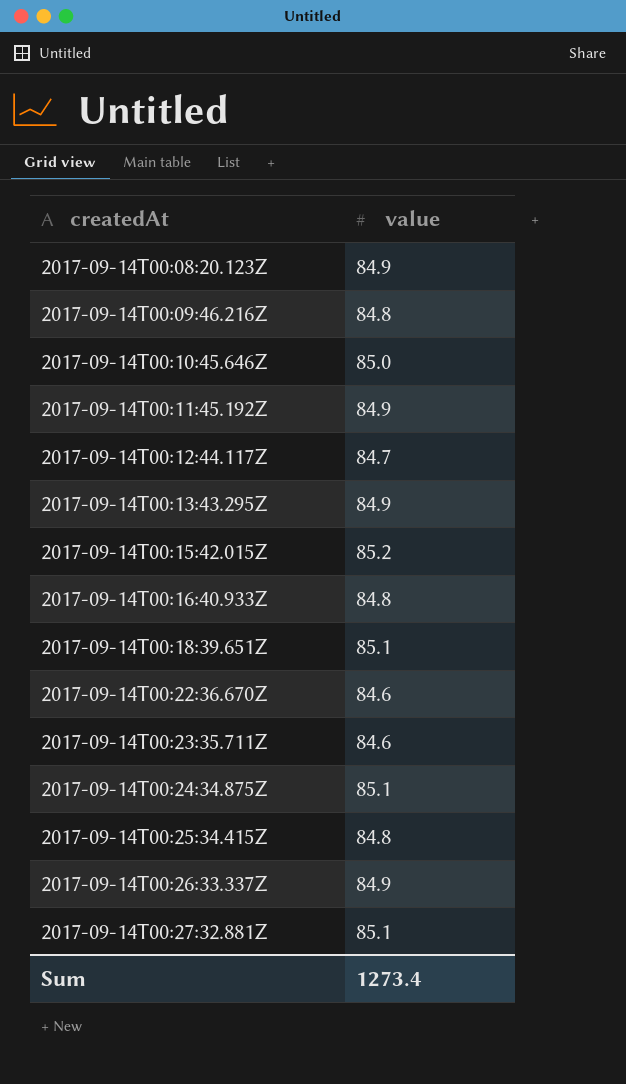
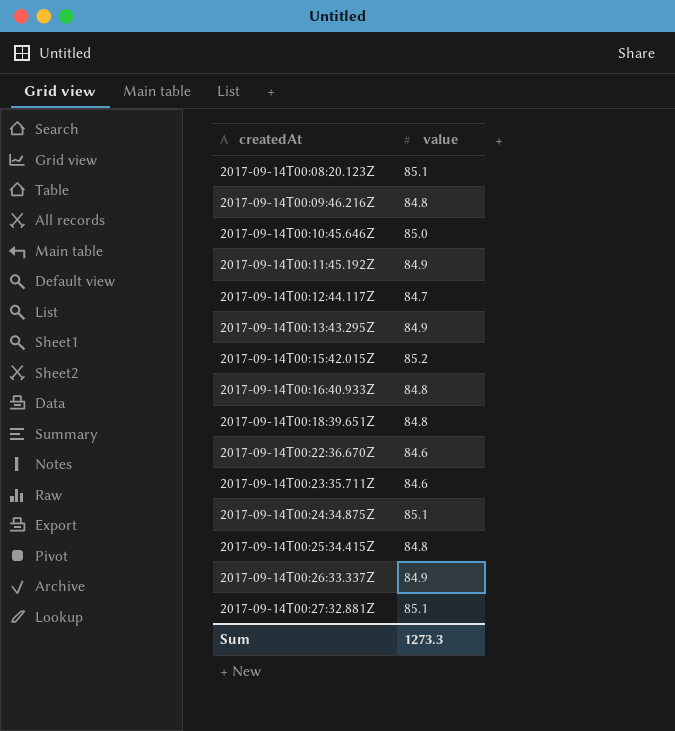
2017-09-14T00:08:20.123Z | value: 84.9 -> 85.1
2017-09-14T00:18:39.651Z | value: 85.1 -> 84.8
Sum | value: 1273.4 -> 1273.3

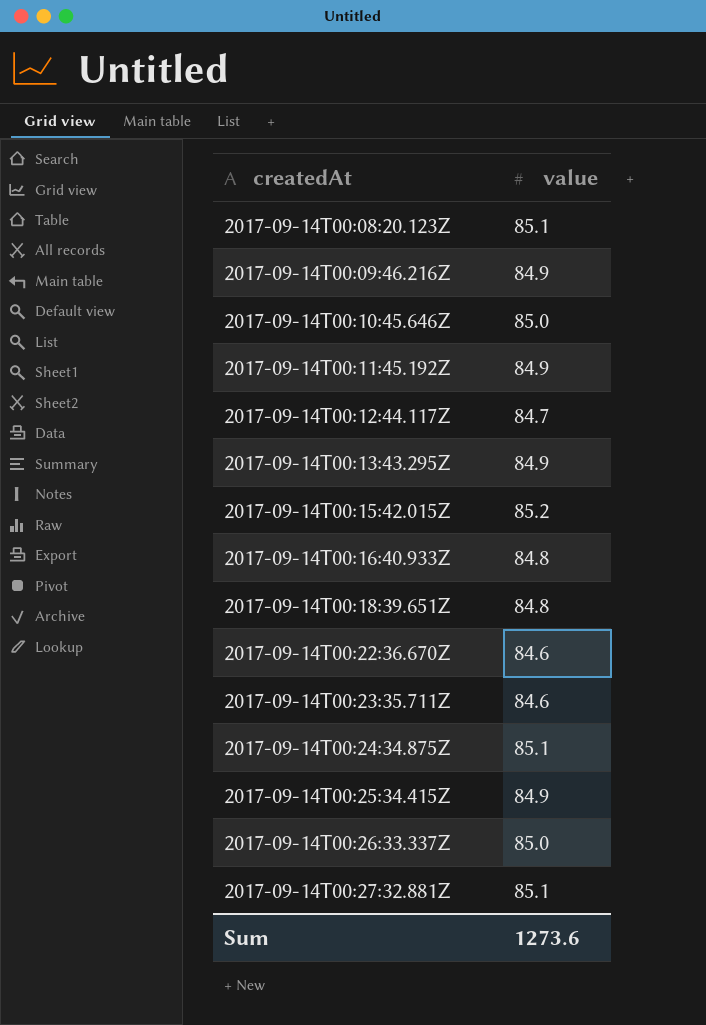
2017-09-14T00:09:46.216Z | value: 84.8 -> 84.9
2017-09-14T00:25:34.415Z | value: 84.8 -> 84.9
2017-09-14T00:26:33.337Z | value: 84.9 -> 85.0
Sum | value: 1273.3 -> 1273.6

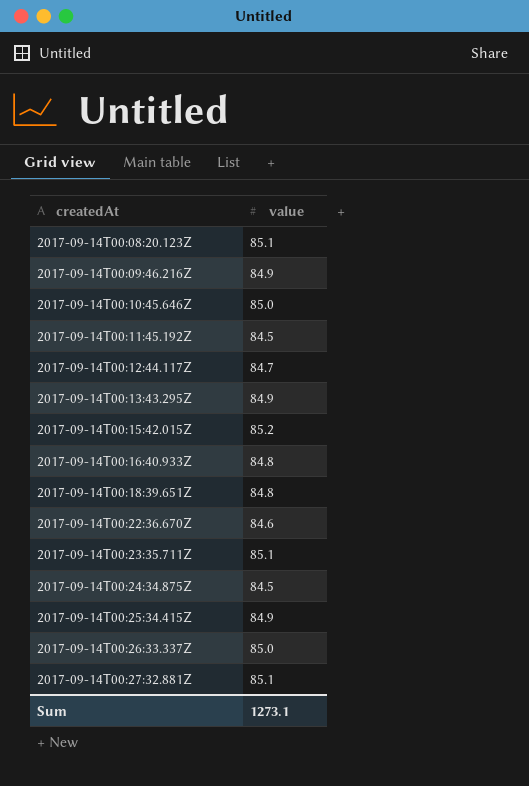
2017-09-14T00:11:45.192Z | value: 84.9 -> 84.5
2017-09-14T00:23:35.711Z | value: 84.6 -> 85.1
2017-09-14T00:24:34.875Z | value: 85.1 -> 84.5
Sum | value: 1273.6 -> 1273.1

